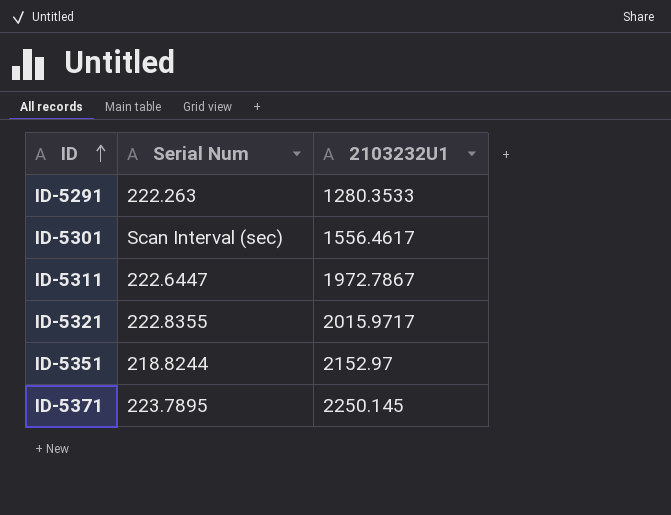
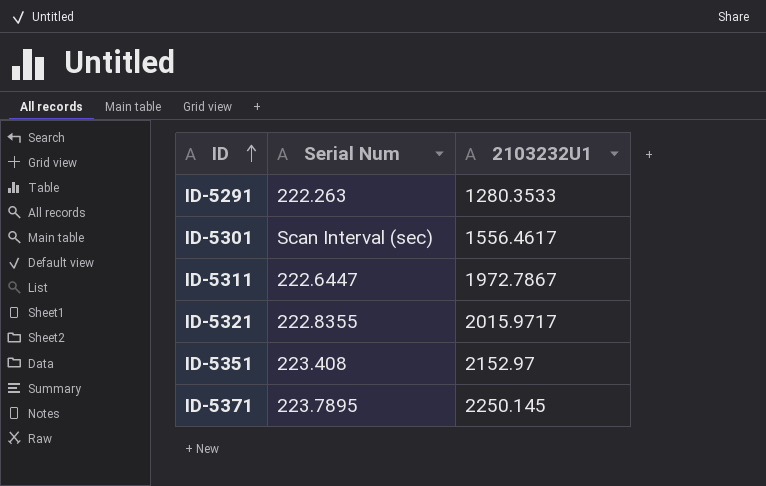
ID-5351 | Serial Num: 218.8244 -> 223.408

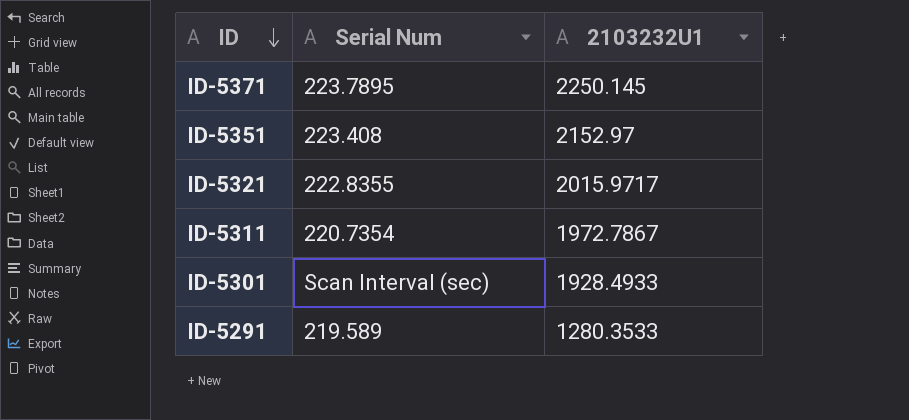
row order: ID ascending -> ID descending
ID-5311 | Serial Num: 222.6447 -> 220.7354
ID-5301 | 2103232U1: 1556.4617 -> 1928.4933
ID-5291 | Serial Num: 222.263 -> 219.589

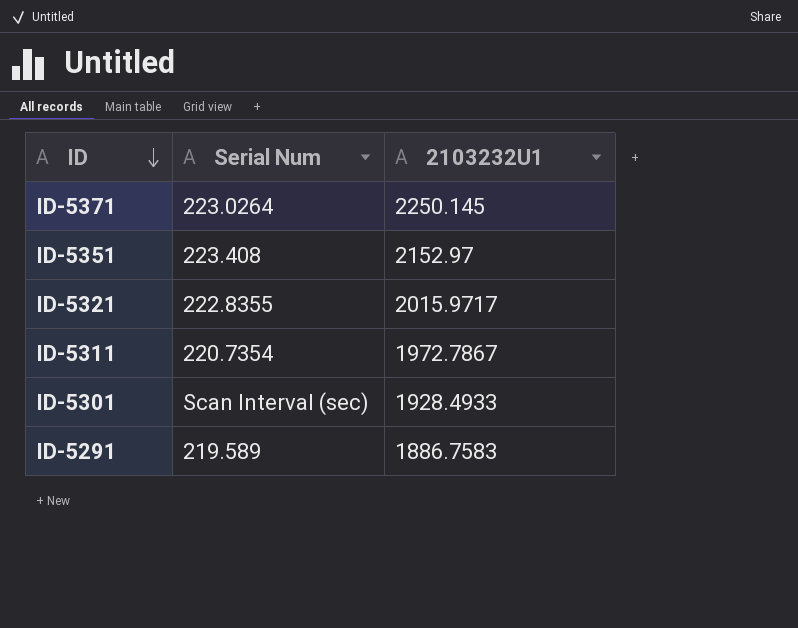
ID-5371 | Serial Num: 223.7895 -> 223.0264
ID-5291 | 2103232U1: 1280.3533 -> 1886.7583

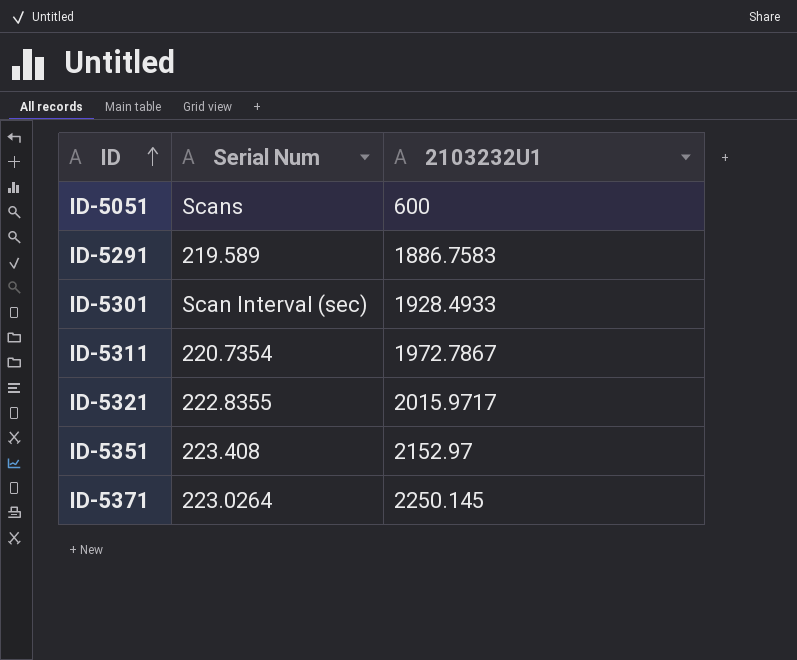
row order: ID descending -> ID ascending
row ID-5051: none -> Scans | 600

